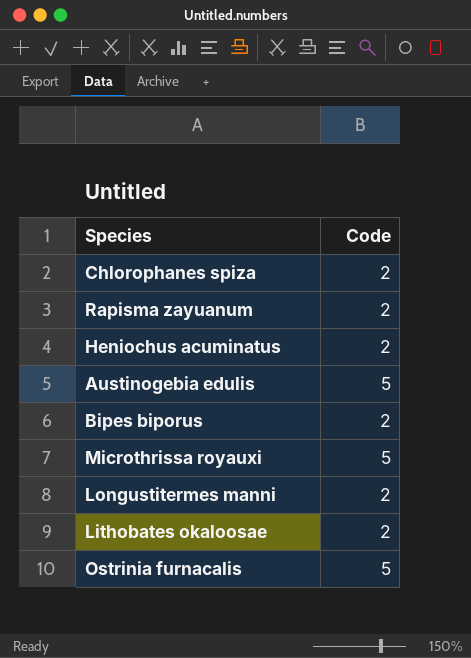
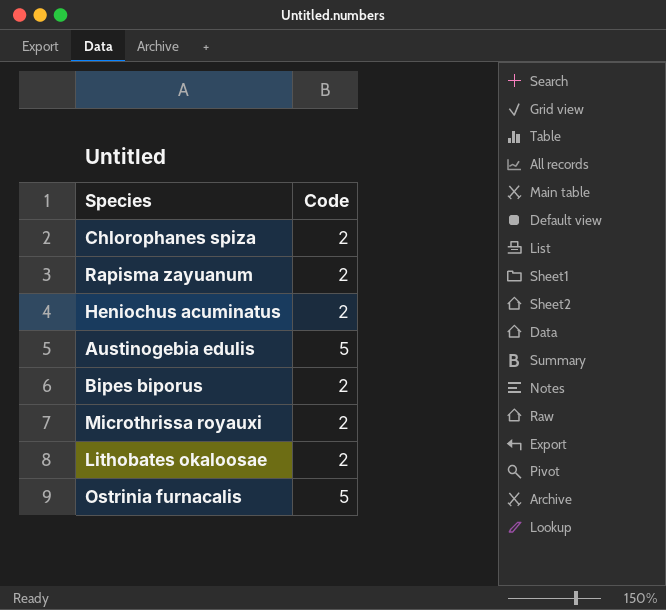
row Longustitermes manni: 2 -> none
Microthrissa royauxi | Code: 5 -> 2

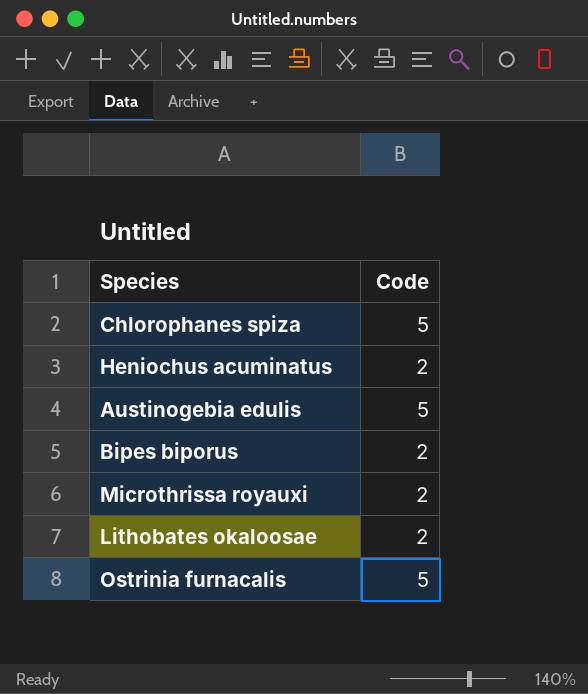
row Rapisma zayuanum: 2 -> none
Chlorophanes spiza | Code: 2 -> 5

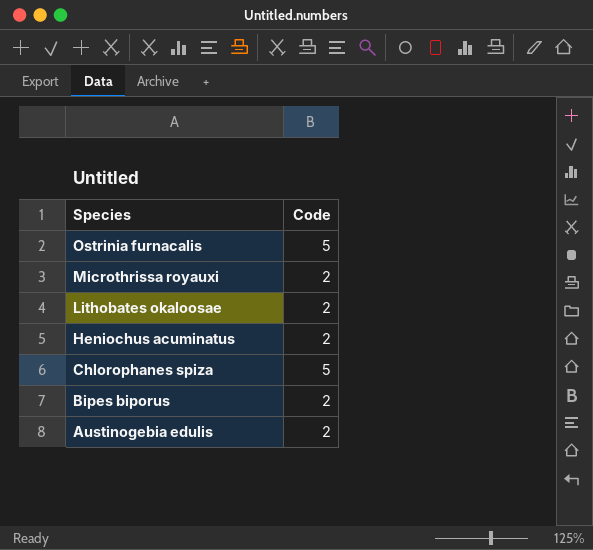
row order: none -> Species descending
Austinogebia edulis | Code: 5 -> 2

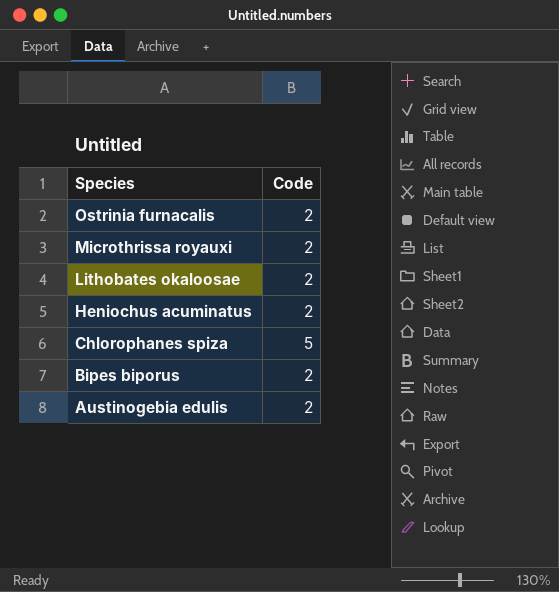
Ostrinia furnacalis | Code: 5 -> 2

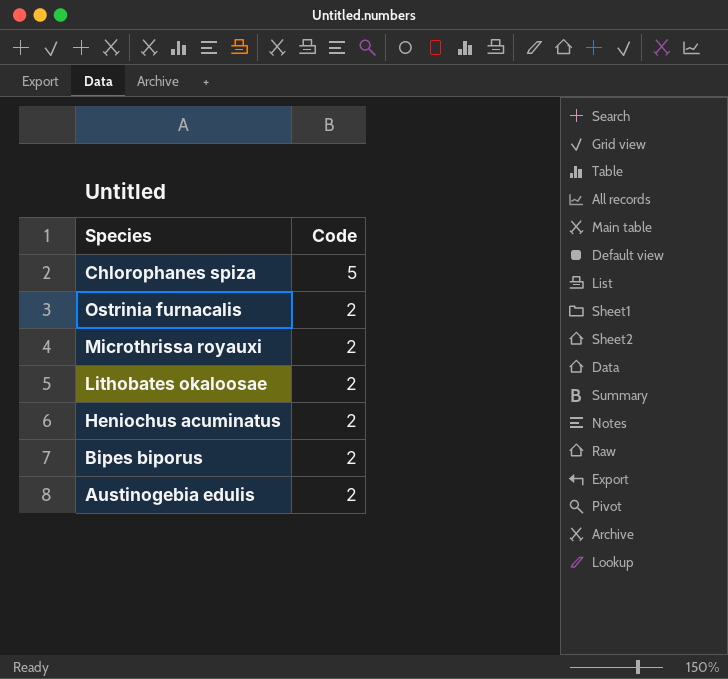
row order: Species descending -> Code descending

